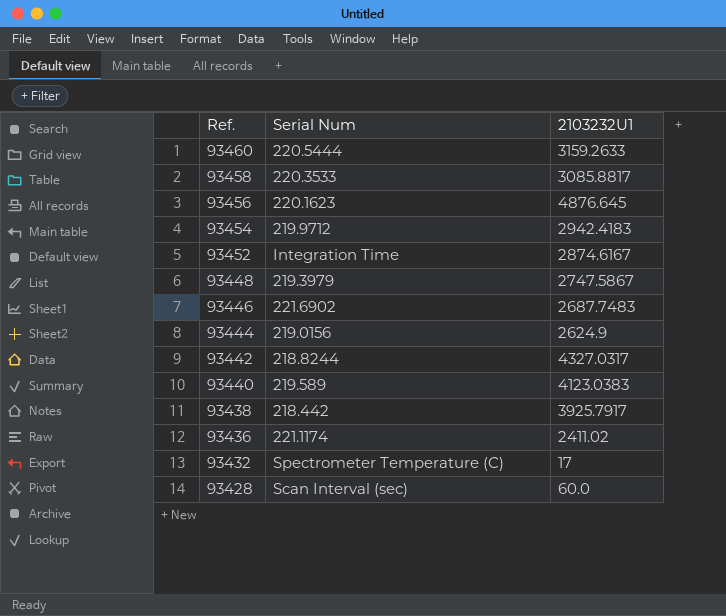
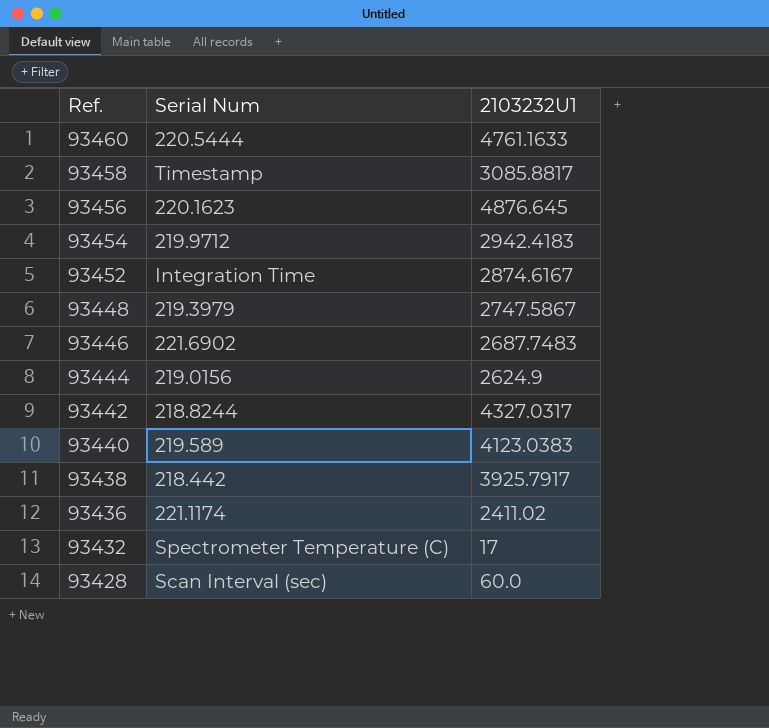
93460 | 2103232U1: 3159.2633 -> 4761.1633
93458 | Serial Num: 220.3533 -> Timestamp

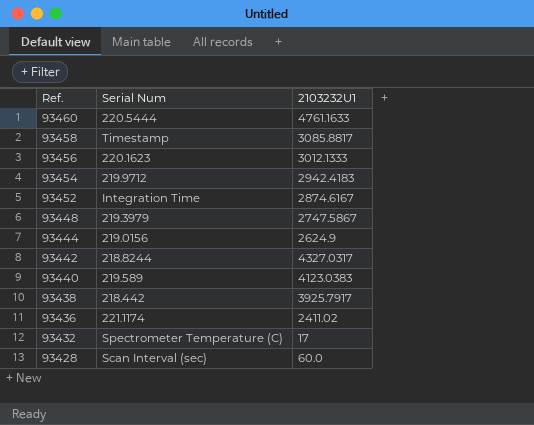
row 93446: 221.6902 | 2687.7483 -> none
93456 | 2103232U1: 4876.645 -> 3012.1333

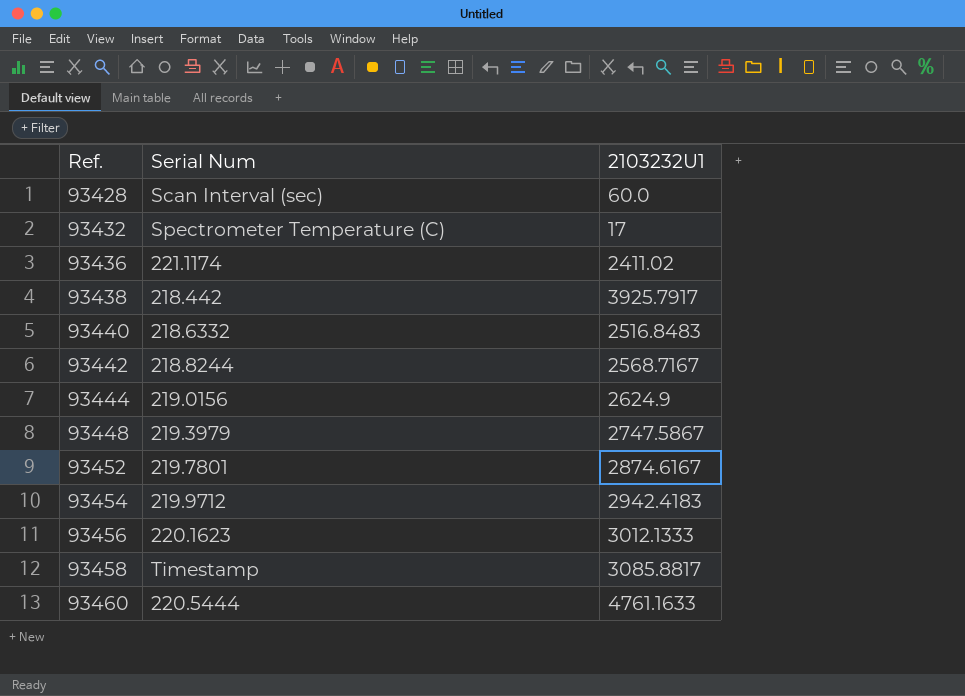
row order: Ref. descending -> Ref. ascending
93440 | Serial Num: 219.589 -> 218.6332
93440 | 2103232U1: 4123.0383 -> 2516.8483
93442 | 2103232U1: 4327.0317 -> 2568.7167
93452 | Serial Num: Integration Time -> 219.7801

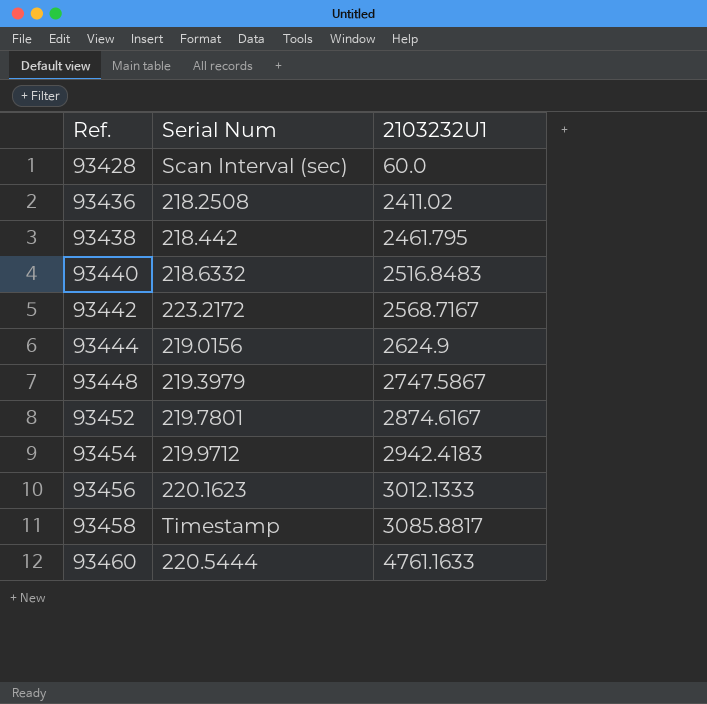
row 93432: Spectrometer Temperature (C) | 17 -> none
93436 | Serial Num: 221.1174 -> 218.2508
93438 | 2103232U1: 3925.7917 -> 2461.795
93442 | Serial Num: 218.8244 -> 223.2172

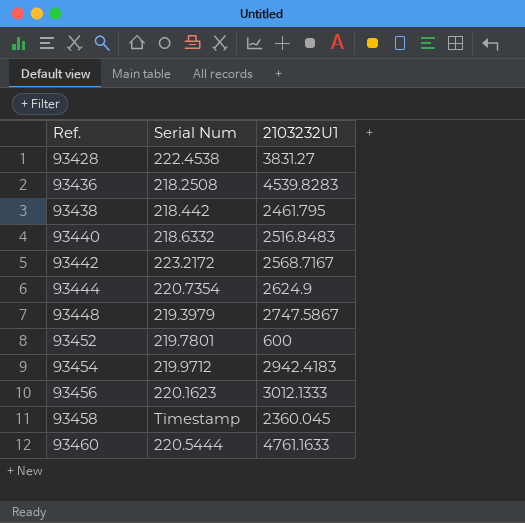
93428 | Serial Num: Scan Interval (sec) -> 222.4538
93428 | 2103232U1: 60.0 -> 3831.27
93436 | 2103232U1: 2411.02 -> 4539.8283
93444 | Serial Num: 219.0156 -> 220.7354
93452 | 2103232U1: 2874.6167 -> 600
93458 | 2103232U1: 3085.8817 -> 2360.045

